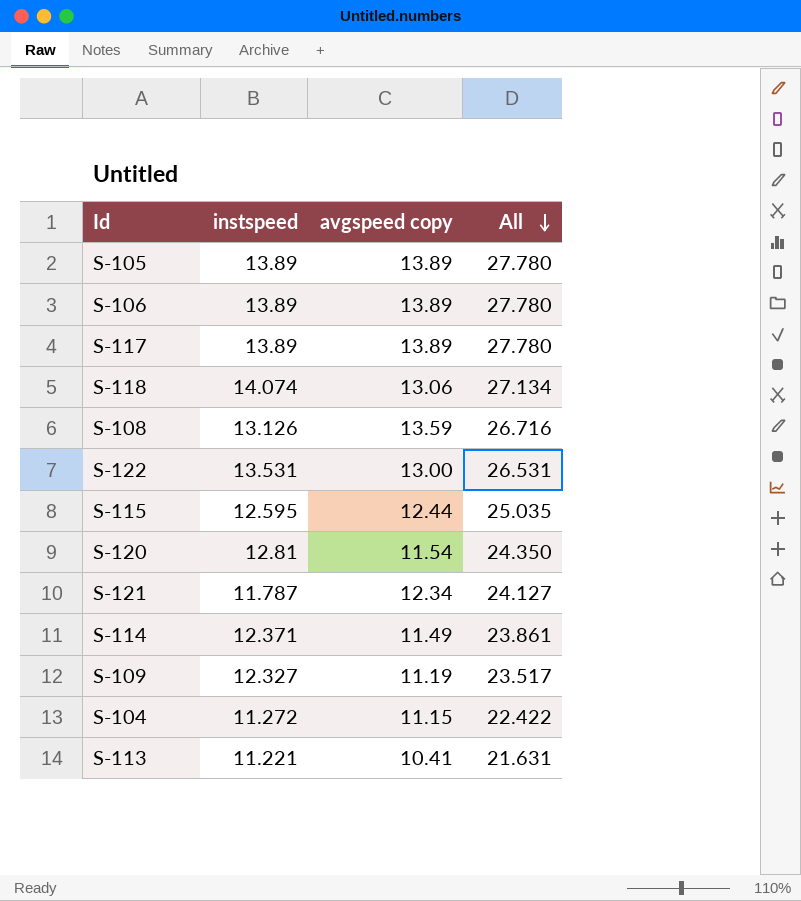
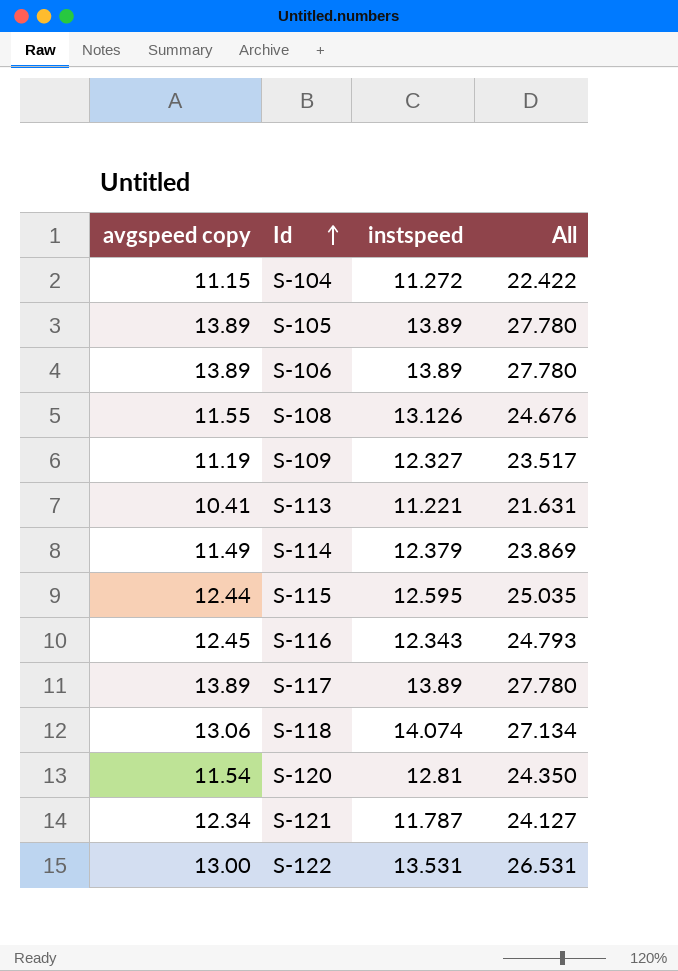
row order: All descending -> Id ascending
column avgspeed copy | position: 3 -> 1
S-108 | avgspeed copy: 13.59 -> 11.55
S-108 | All: 26.716 -> 24.676
S-114 | instspeed: 12.371 -> 12.379
S-114 | All: 23.861 -> 23.869
row S-116: none -> 12.45 | 12.343 | 24.793

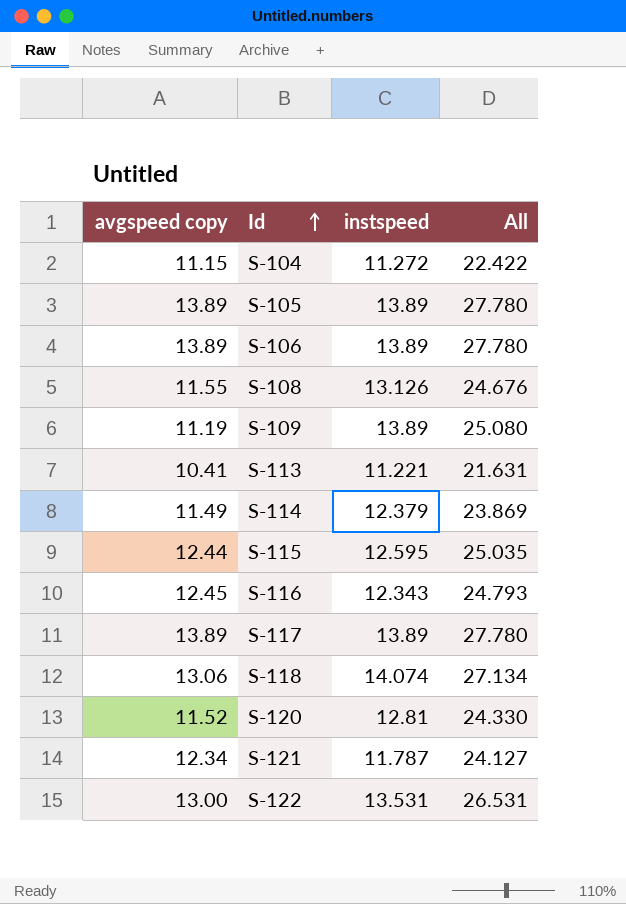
S-109 | instspeed: 12.327 -> 13.89
S-109 | All: 23.517 -> 25.080
S-120 | avgspeed copy: 11.54 -> 11.52
S-120 | All: 24.350 -> 24.330

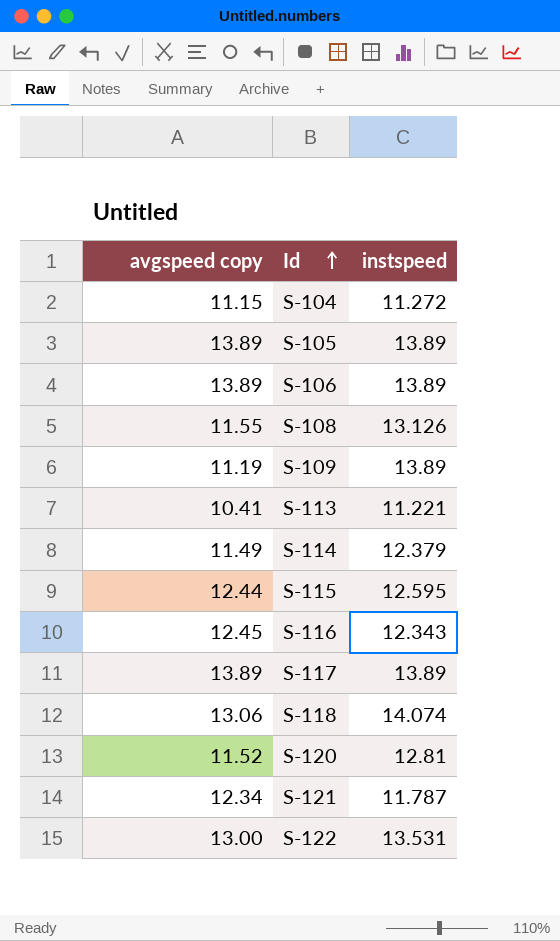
column All | formula: [avgspeed copy] + [instspeed] -> none

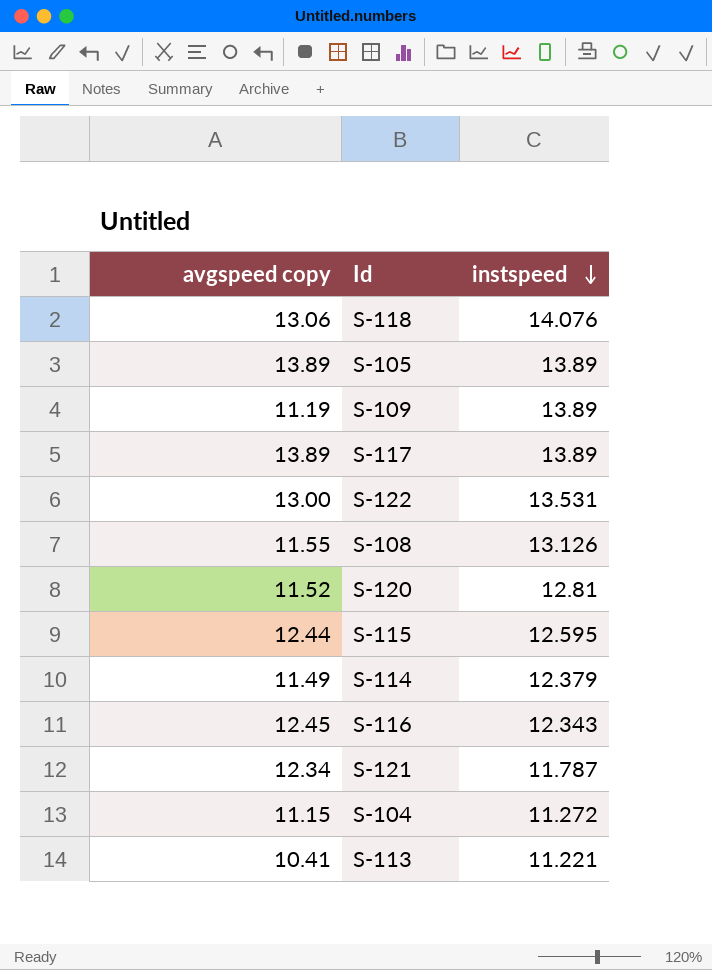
row order: Id ascending -> instspeed descending
row S-106: 13.89 | 13.89 -> none
S-118 | instspeed: 14.074 -> 14.076

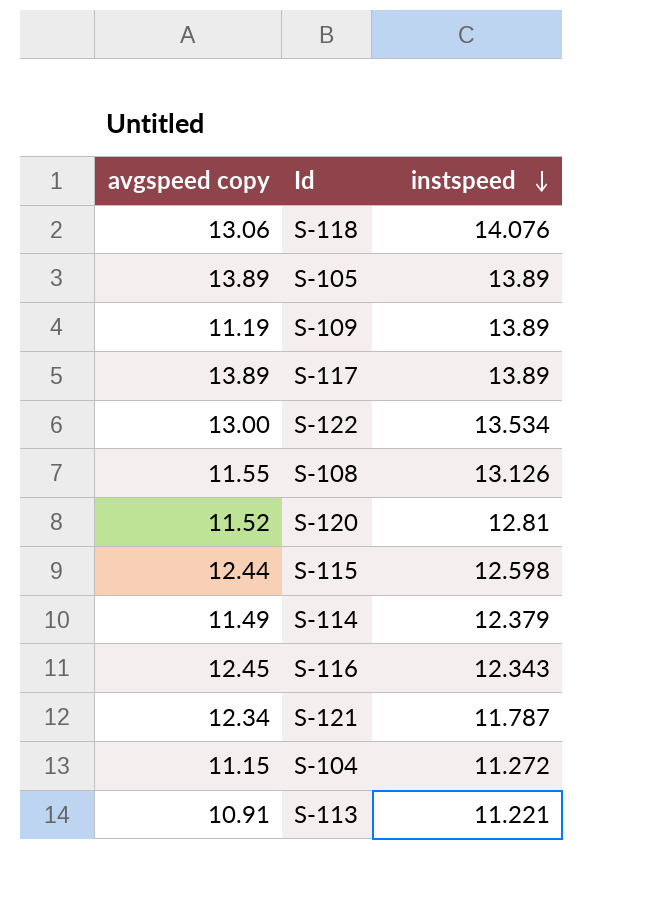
S-122 | instspeed: 13.531 -> 13.534
S-115 | instspeed: 12.595 -> 12.598
S-113 | avgspeed copy: 10.41 -> 10.91

